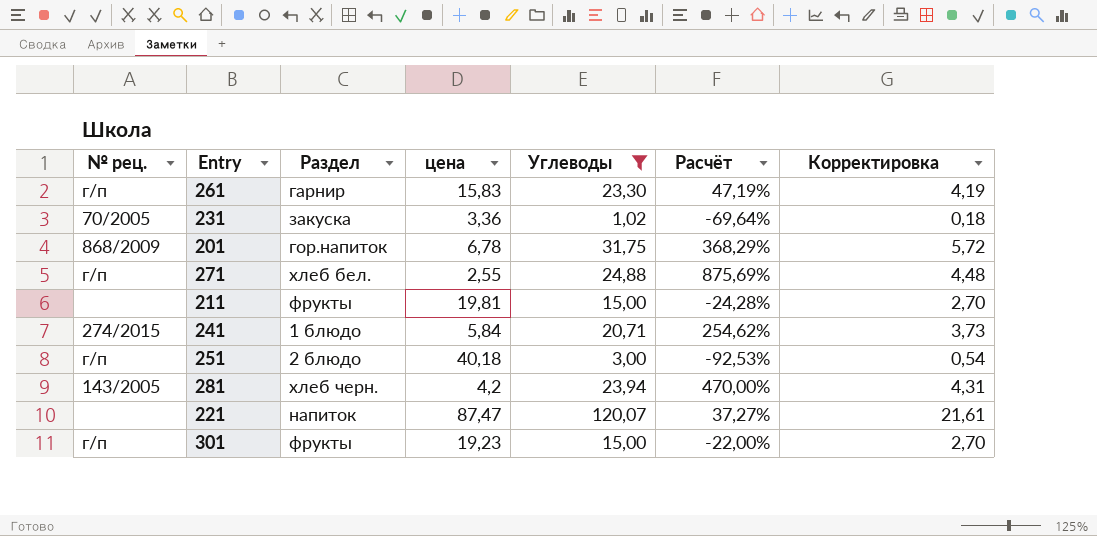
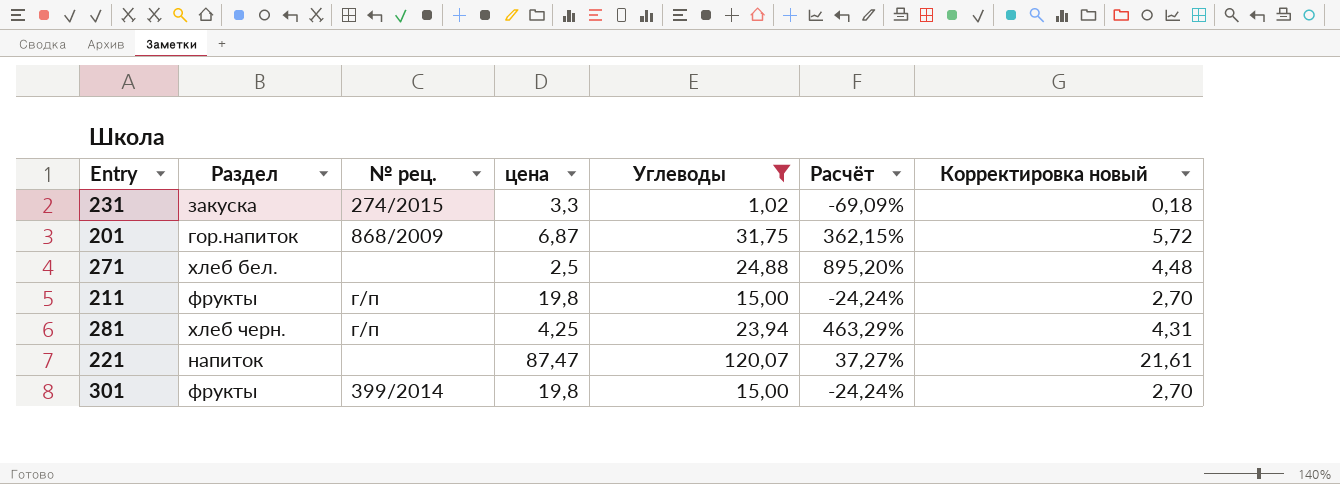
column № рец. | position: 1 -> 3
column name: Корректировка -> Корректировка новый
row 261: г/п | гарнир | 15,83 | 23,30 | 47,19% | 4,19 -> none
row 241: 274/2015 | 1 блюдо | 5,84 | 20,71 | 254,62% | 3,73 -> none
row 251: г/п | 2 блюдо | 40,18 | 3,00 | -92,53% | 0,54 -> none
231 | № рец.: 70/2005 -> 274/2015
231 | цена: 3,36 -> 3,3
231 | Расчёт: -69,64% -> -69,09%
201 | цена: 6,78 -> 6,87
201 | Расчёт: 368,29% -> 362,15%
271 | № рец.: г/п -> none
271 | цена: 2,55 -> 2,5
271 | Расчёт: 875,69% -> 895,20%
211 | № рец.: none -> г/п
211 | цена: 19,81 -> 19,8
211 | Расчёт: -24,28% -> -24,24%
281 | № рец.: 143/2005 -> г/п
281 | цена: 4,2 -> 4,25
281 | Расчёт: 470,00% -> 463,29%
301 | № рец.: г/п -> 399/2014
301 | цена: 19,23 -> 19,8
301 | Расчёт: -22,00% -> -24,24%

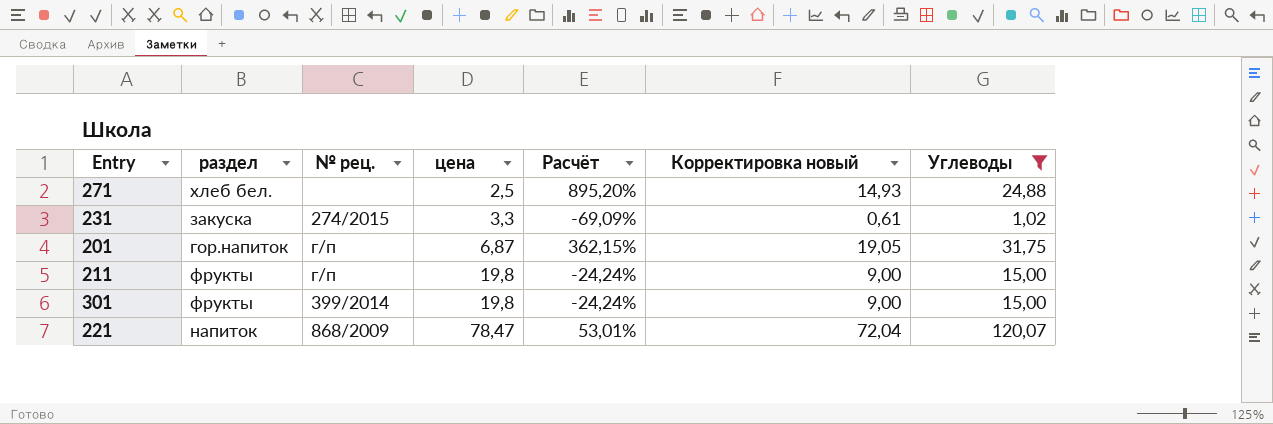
row order: none -> цена ascending
column name: Раздел -> раздел
column Корректировка новый | formula: [Углеводы] * 0,18 -> [Углеводы] * 0,6
column Углеводы | position: 5 -> 7
row 281: хлеб черн. | г/п | 4,25 | 23,94 | 463,29% | 4,31 -> none
201 | № рец.: 868/2009 -> г/п
221 | № рец.: none -> 868/2009
221 | цена: 87,47 -> 78,47
221 | Расчёт: 37,27% -> 53,01%

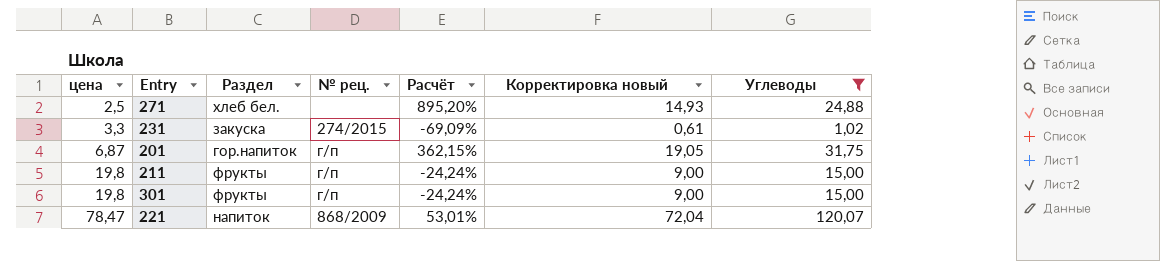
column цена | position: 4 -> 1
column name: раздел -> Раздел
301 | № рец.: 399/2014 -> г/п

